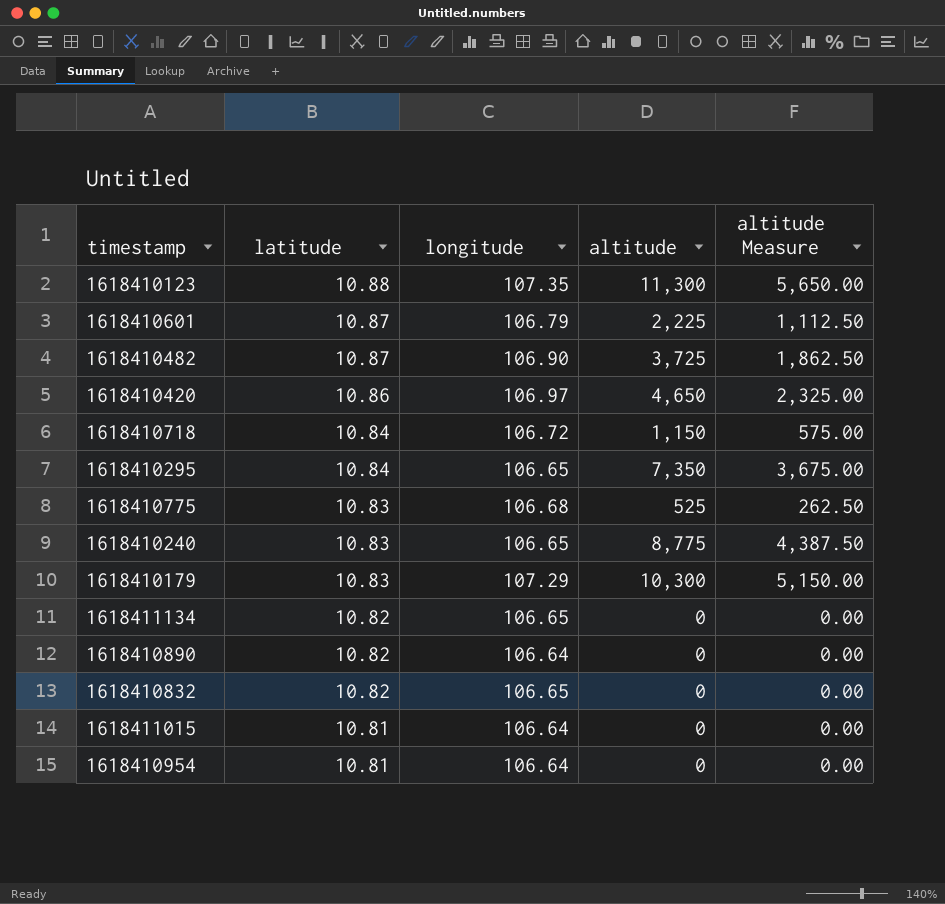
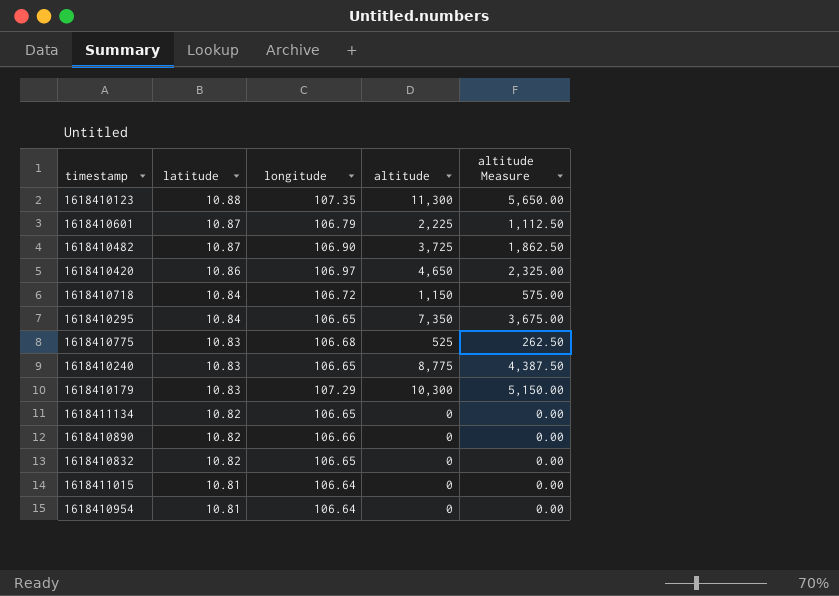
1618410890 | longitude: 106.64 -> 106.66

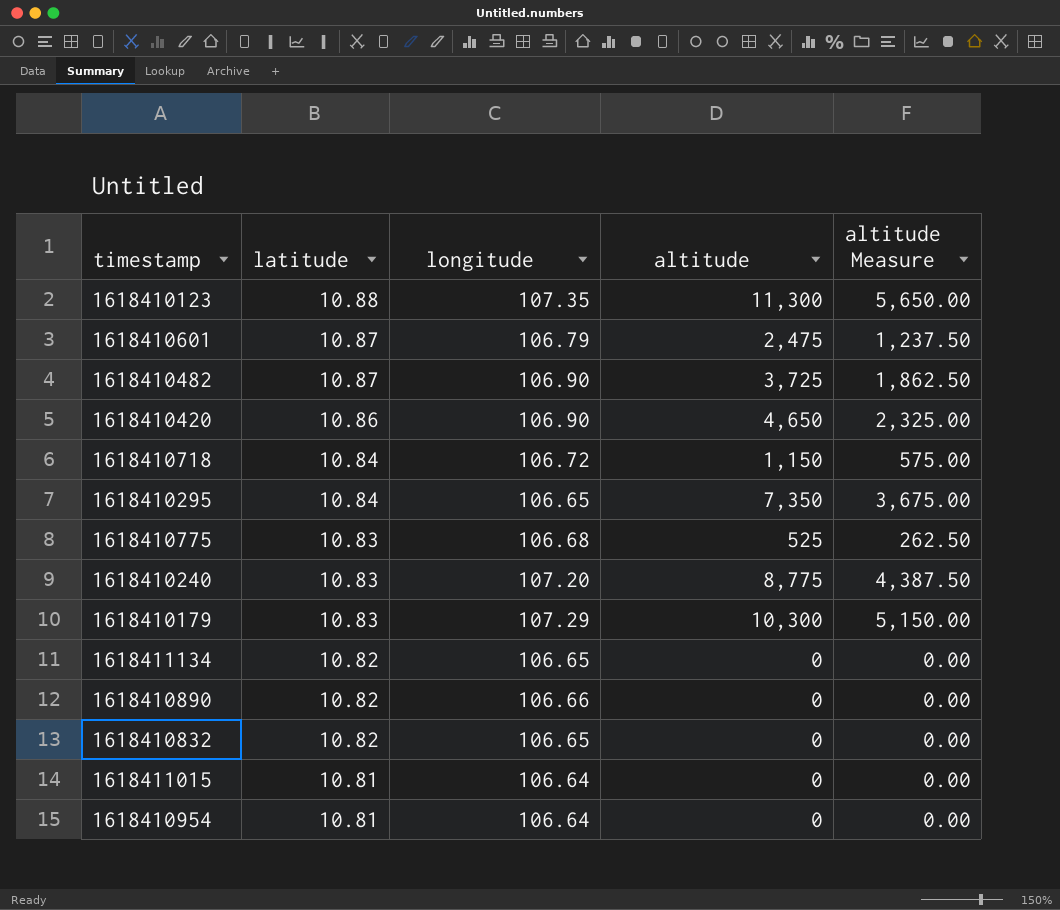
1618410601 | altitude: 2,225 -> 2,475
1618410601 | altitude Measure: 1,112.50 -> 1,237.50
1618410420 | longitude: 106.97 -> 106.90
1618410240 | longitude: 106.65 -> 107.20

